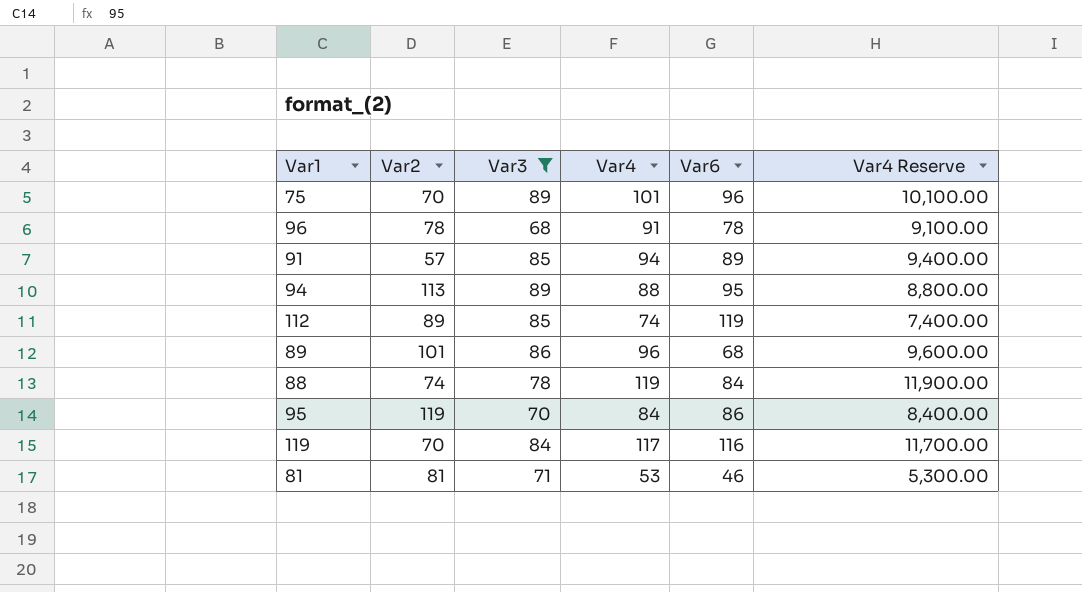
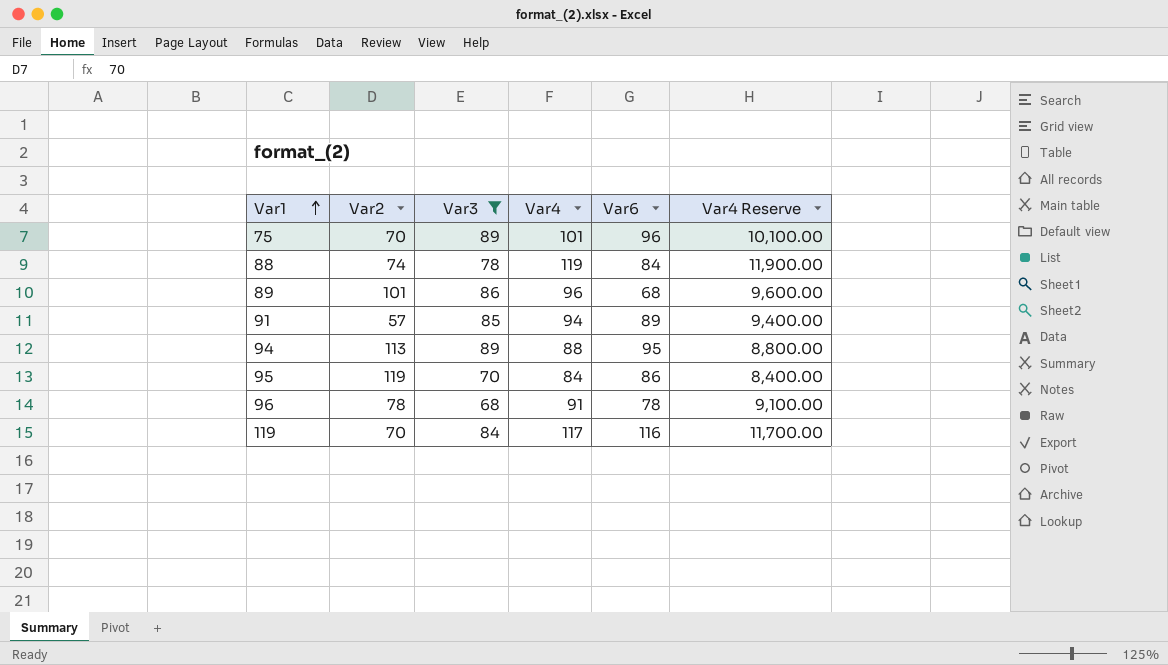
row order: none -> Var1 ascending
row 112: 89 | 85 | 74 | 119 | 7,400.00 -> none
row 81: 81 | 71 | 53 | 46 | 5,300.00 -> none

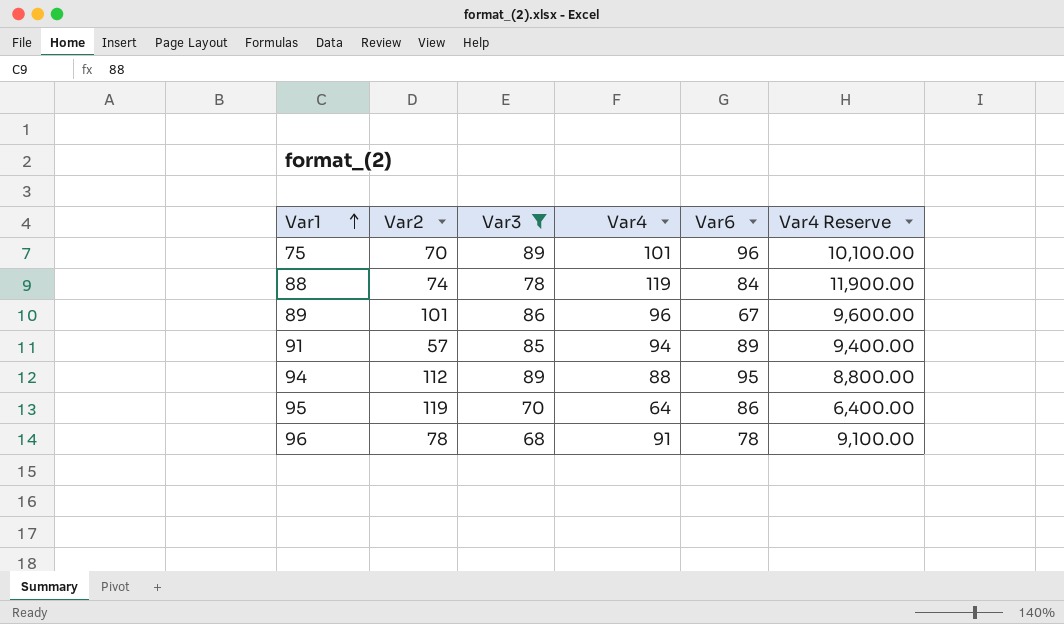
row 119: 70 | 84 | 117 | 116 | 11,700.00 -> none
89 | Var6: 68 -> 67
94 | Var2: 113 -> 112
95 | Var4: 84 -> 64
95 | Var4 Reserve: 8,400.00 -> 6,400.00

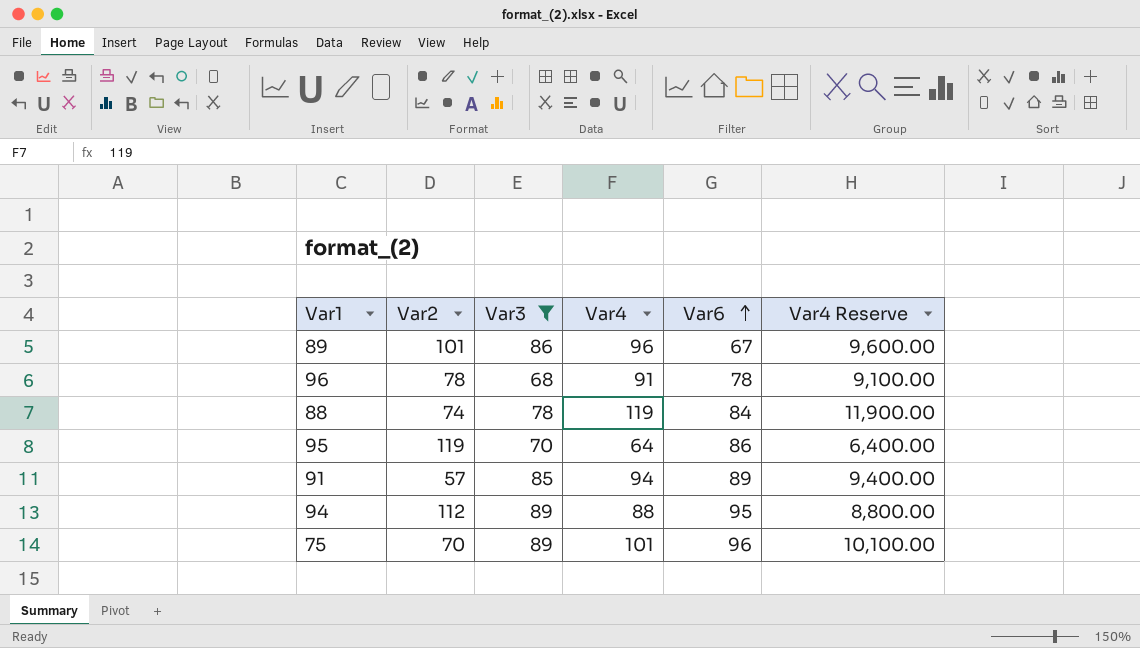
row order: Var1 ascending -> Var6 ascending

